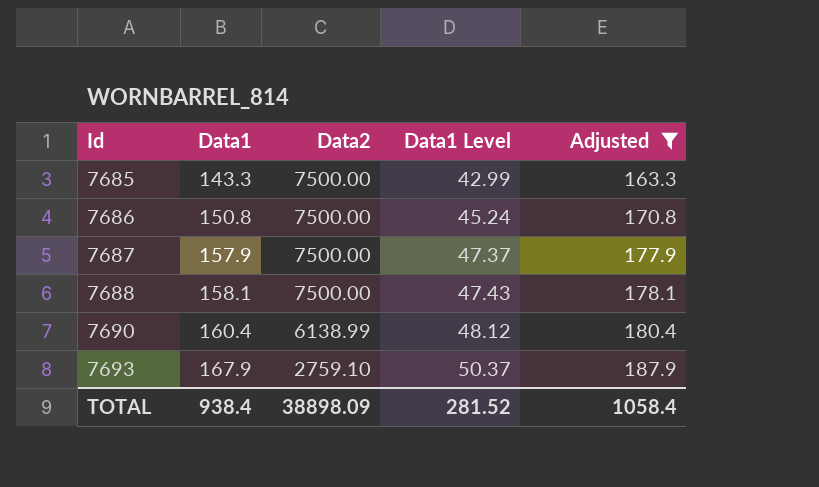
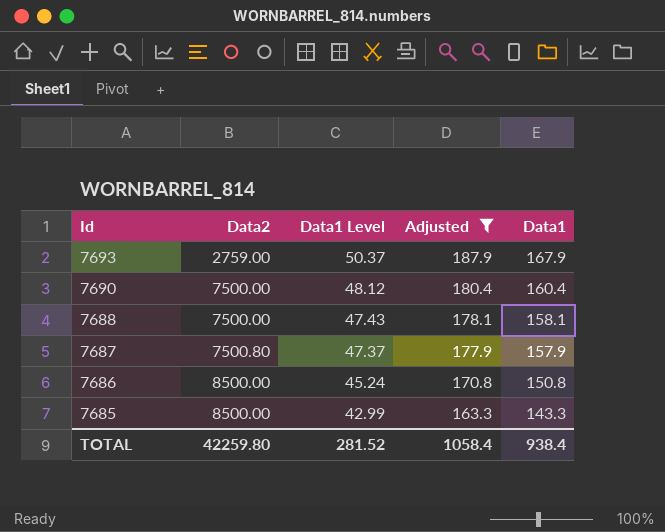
row order: Id ascending -> Id descending
column Data1 | position: 2 -> 5
7693 | Data2: 2759.10 -> 2759.00
7690 | Data2: 6138.99 -> 7500.00
7687 | Data2: 7500.00 -> 7500.80
7686 | Data2: 7500.00 -> 8500.00
7685 | Data2: 7500.00 -> 8500.00
TOTAL | Data2: 38898.09 -> 42259.80

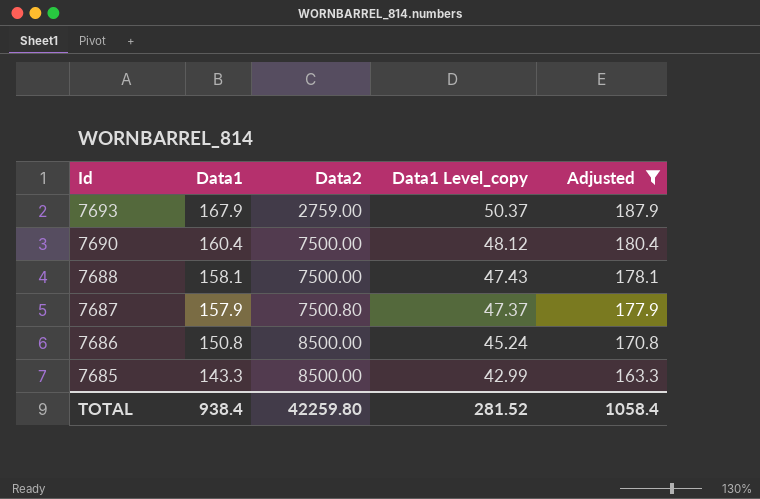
column Data1 | position: 5 -> 2
column name: Data1 Level -> Data1 Level_copy

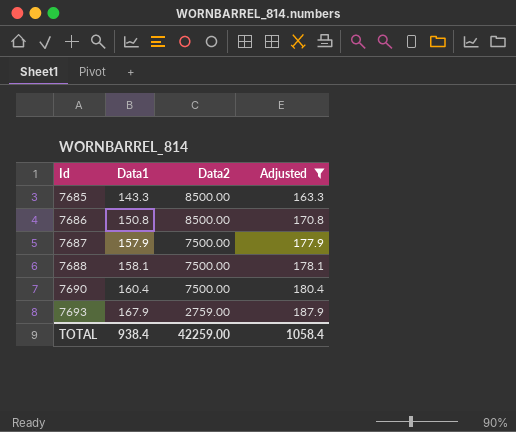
row order: Id descending -> Id ascending
column Data1 Level_copy | formula: [Data1] * 0.3 -> none
7687 | Data2: 7500.80 -> 7500.00
TOTAL | Data2: 42259.80 -> 42259.00

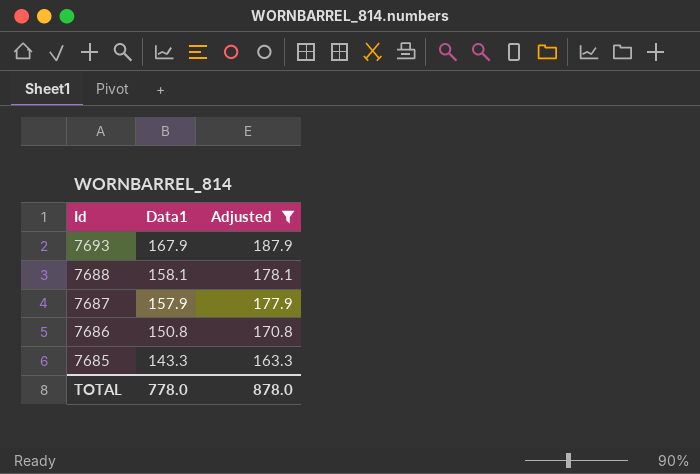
row order: Id ascending -> Id descending
column Data2 | position: 3 -> none
row 7690: 160.4 | 7500.00 | 180.4 -> none
TOTAL | Data1: 938.4 -> 778.0
TOTAL | Adjusted: 1058.4 -> 878.0

